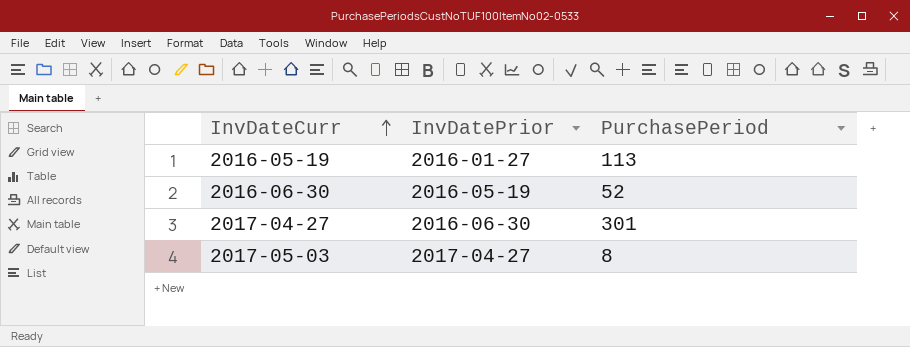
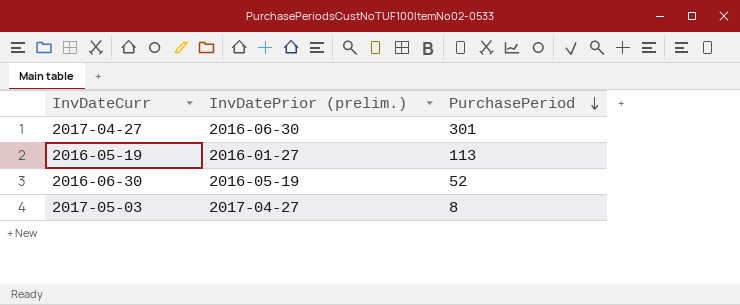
row order: InvDateCurr ascending -> PurchasePeriod descending
column name: InvDatePrior -> InvDatePrior (prelim.)

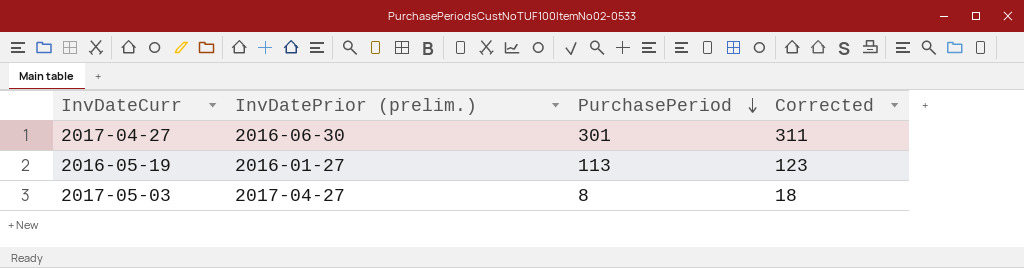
column Corrected | formula: none -> [PurchasePeriod] + 10
row 2016-06-30: 2016-05-19 | 52 -> none

